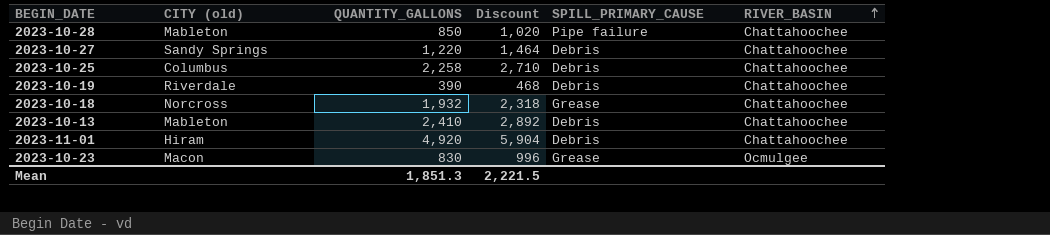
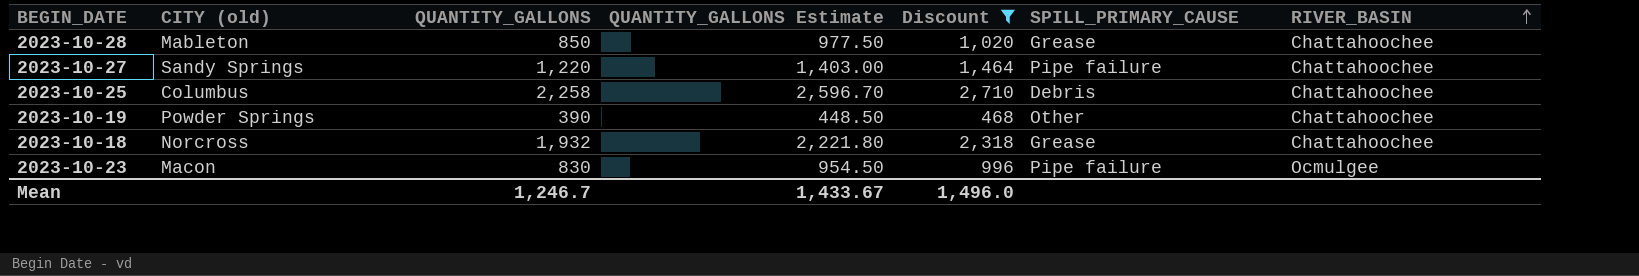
filter: none -> Discount <= 2,710
column QUANTITY_GALLONS Estimate | formula: none -> [QUANTITY_GALLONS] * 1.15
2023-10-28 | SPILL_PRIMARY_CAUSE: Pipe failure -> Grease
2023-10-27 | SPILL_PRIMARY_CAUSE: Debris -> Pipe failure
2023-10-19 | CITY (old): Riverdale -> Powder Springs
2023-10-19 | SPILL_PRIMARY_CAUSE: Debris -> Other
2023-10-23 | SPILL_PRIMARY_CAUSE: Grease -> Pipe failure
Mean | QUANTITY_GALLONS: 1,851.3 -> 1,246.7
Mean | Discount: 2,221.5 -> 1,496.0

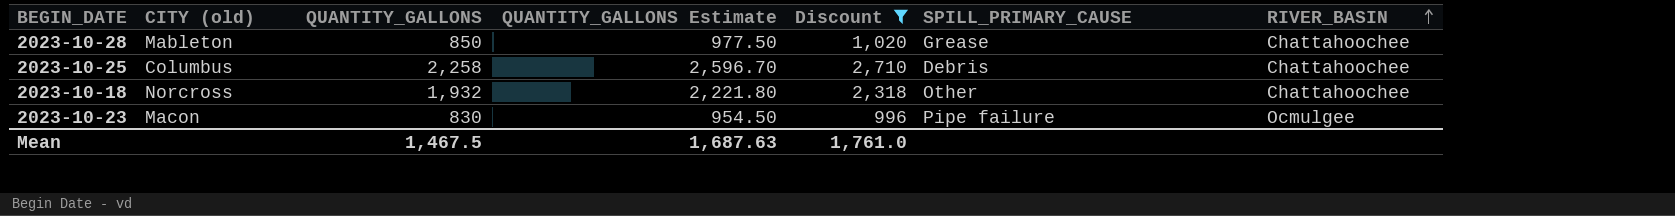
row 2023-10-27: Sandy Springs | 1,220 | 1,403.00 | 1,464 | Pipe failure | Chattahoochee -> none
row 2023-10-19: Powder Springs | 390 | 448.50 | 468 | Other | Chattahoochee -> none
2023-10-18 | SPILL_PRIMARY_CAUSE: Grease -> Other
Mean | QUANTITY_GALLONS: 1,246.7 -> 1,467.5
Mean | QUANTITY_GALLONS Estimate: 1,433.67 -> 1,687.63
Mean | Discount: 1,496.0 -> 1,761.0

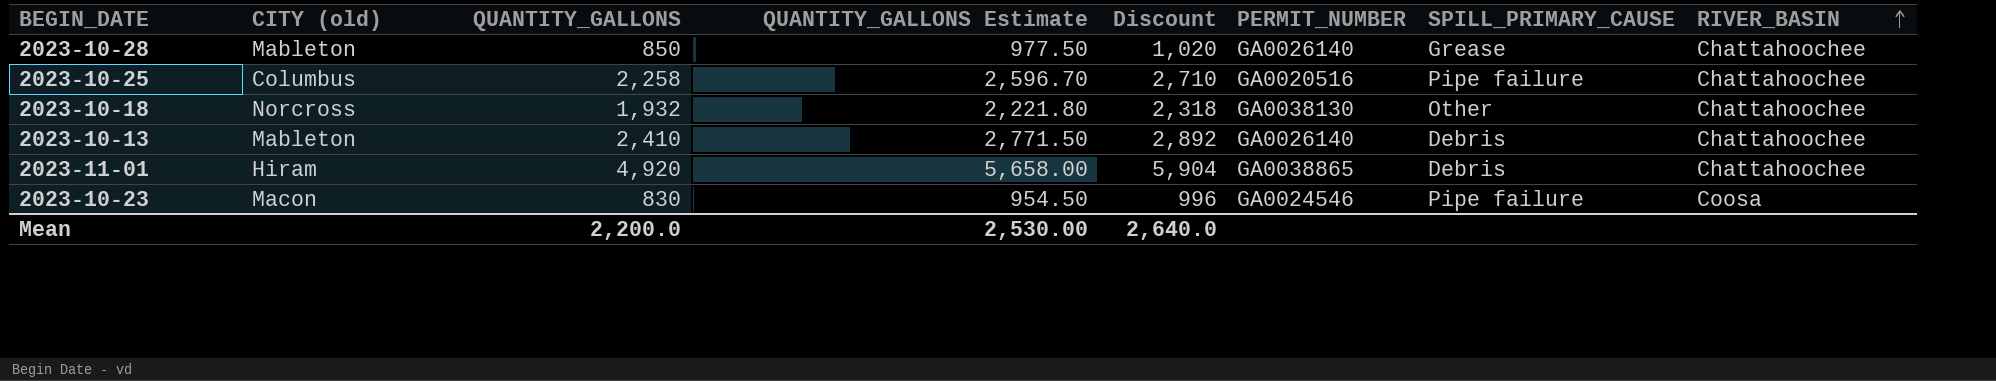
filter: Discount <= 2,710 -> none
column PERMIT_NUMBER | position: none -> 6
2023-10-25 | SPILL_PRIMARY_CAUSE: Debris -> Pipe failure
2023-10-23 | RIVER_BASIN: Ocmulgee -> Coosa
Mean | QUANTITY_GALLONS: 1,467.5 -> 2,200.0
Mean | QUANTITY_GALLONS Estimate: 1,687.63 -> 2,530.00
Mean | Discount: 1,761.0 -> 2,640.0

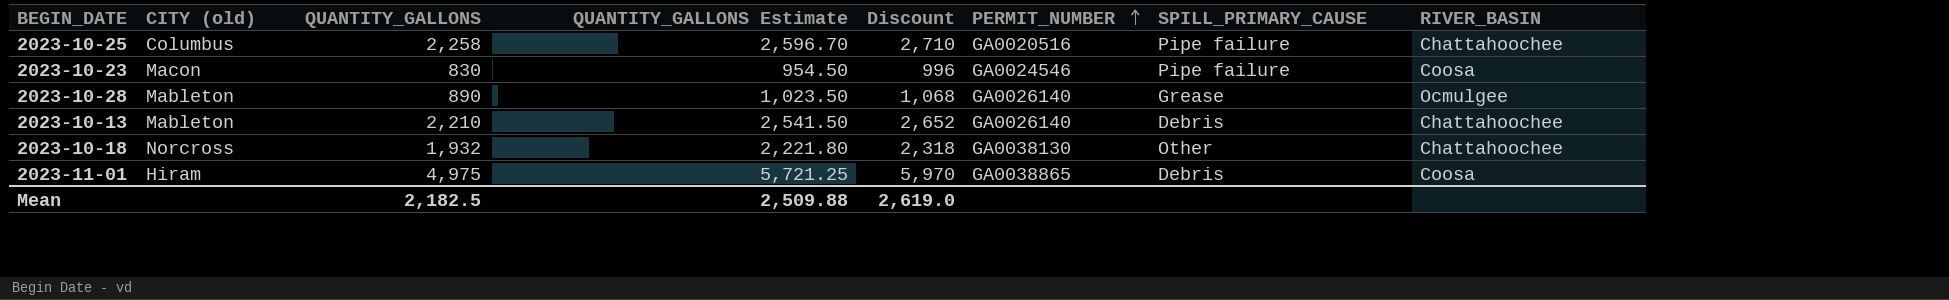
row order: RIVER_BASIN ascending -> PERMIT_NUMBER ascending
2023-10-28 | QUANTITY_GALLONS: 850 -> 890
2023-10-28 | QUANTITY_GALLONS Estimate: 977.50 -> 1,023.50
2023-10-28 | Discount: 1,020 -> 1,068
2023-10-28 | RIVER_BASIN: Chattahoochee -> Ocmulgee
2023-10-13 | QUANTITY_GALLONS: 2,410 -> 2,210
2023-10-13 | QUANTITY_GALLONS Estimate: 2,771.50 -> 2,541.50
2023-10-13 | Discount: 2,892 -> 2,652
2023-11-01 | QUANTITY_GALLONS: 4,920 -> 4,975
2023-11-01 | QUANTITY_GALLONS Estimate: 5,658.00 -> 5,721.25
2023-11-01 | Discount: 5,904 -> 5,970
2023-11-01 | RIVER_BASIN: Chattahoochee -> Coosa
Mean | QUANTITY_GALLONS: 2,200.0 -> 2,182.5
Mean | QUANTITY_GALLONS Estimate: 2,530.00 -> 2,509.88
Mean | Discount: 2,640.0 -> 2,619.0

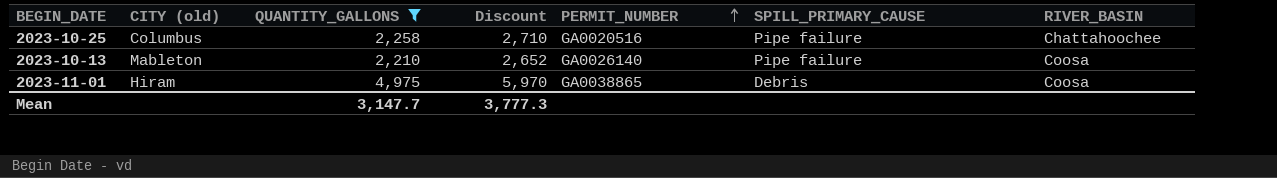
filter: none -> QUANTITY_GALLONS >= 2,210
column QUANTITY_GALLONS Estimate | formula: [QUANTITY_GALLONS] * 1.15 -> none
2023-10-13 | SPILL_PRIMARY_CAUSE: Debris -> Pipe failure
2023-10-13 | RIVER_BASIN: Chattahoochee -> Coosa
Mean | QUANTITY_GALLONS: 2,182.5 -> 3,147.7
Mean | Discount: 2,619.0 -> 3,777.3

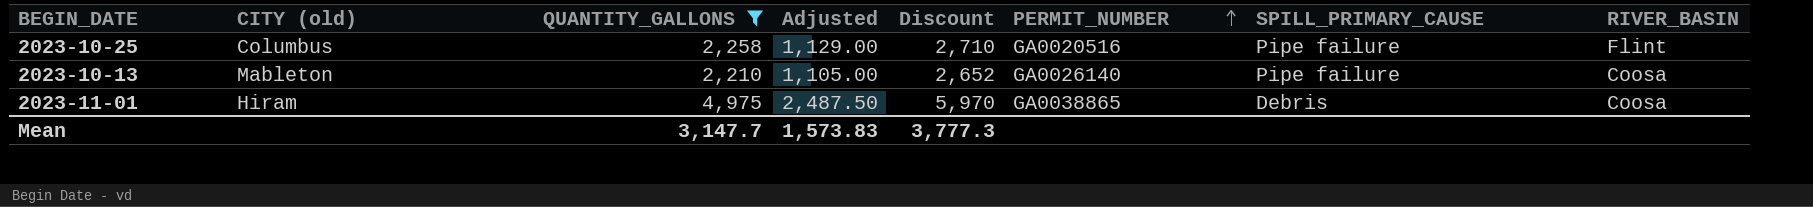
column Adjusted | formula: none -> [QUANTITY_GALLONS] * 0.5
2023-10-25 | RIVER_BASIN: Chattahoochee -> Flint

